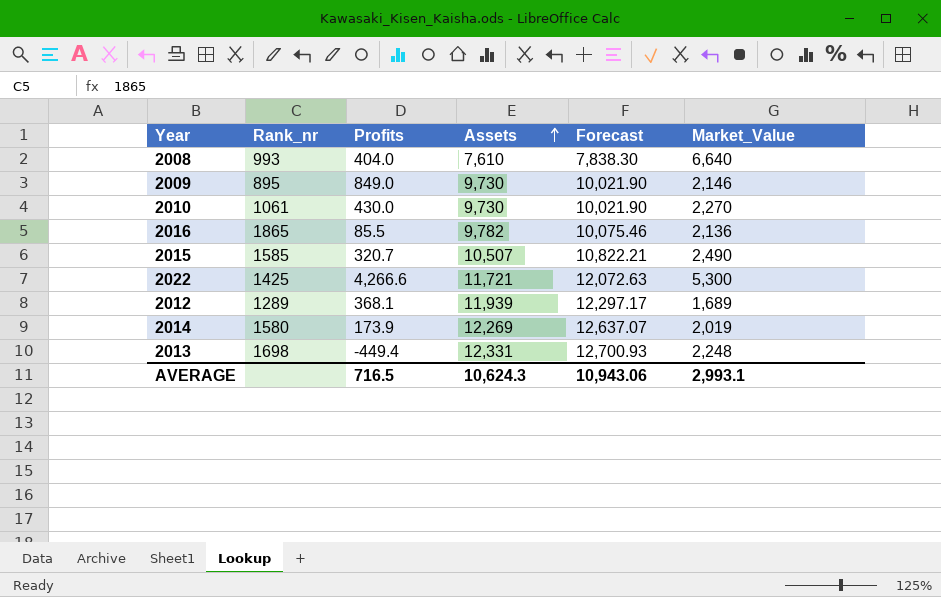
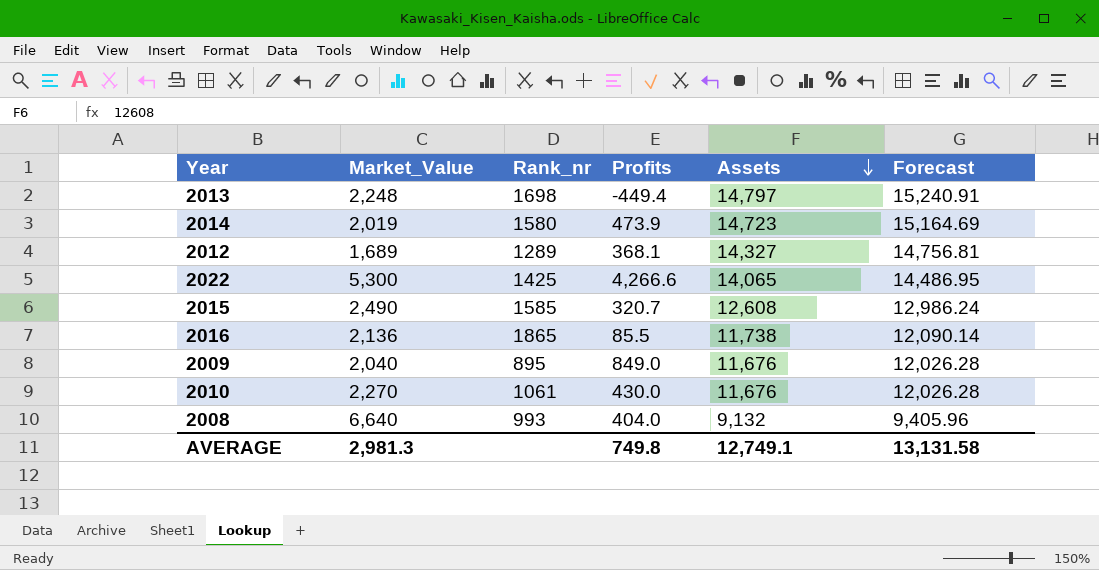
row order: Assets ascending -> Assets descending
column Market_Value | position: 6 -> 2
2013 | Assets: 12,331 -> 14,797
2013 | Forecast: 12,700.93 -> 15,240.91
2014 | Profits: 173.9 -> 473.9
2014 | Assets: 12,269 -> 14,723
2014 | Forecast: 12,637.07 -> 15,164.69
2012 | Assets: 11,939 -> 14,327
2012 | Forecast: 12,297.17 -> 14,756.81
2022 | Assets: 11,721 -> 14,065
2022 | Forecast: 12,072.63 -> 14,486.95
2015 | Assets: 10,507 -> 12,608
2015 | Forecast: 10,822.21 -> 12,986.24
2016 | Assets: 9,782 -> 11,738
2016 | Forecast: 10,075.46 -> 12,090.14
2009 | Market_Value: 2,146 -> 2,040
2009 | Assets: 9,730 -> 11,676
2009 | Forecast: 10,021.90 -> 12,026.28
2010 | Assets: 9,730 -> 11,676
2010 | Forecast: 10,021.90 -> 12,026.28
2008 | Assets: 7,610 -> 9,132
2008 | Forecast: 7,838.30 -> 9,405.96
AVERAGE | Market_Value: 2,993.1 -> 2,981.3
AVERAGE | Profits: 716.5 -> 749.8
AVERAGE | Assets: 10,624.3 -> 12,749.1
AVERAGE | Forecast: 10,943.06 -> 13,131.58

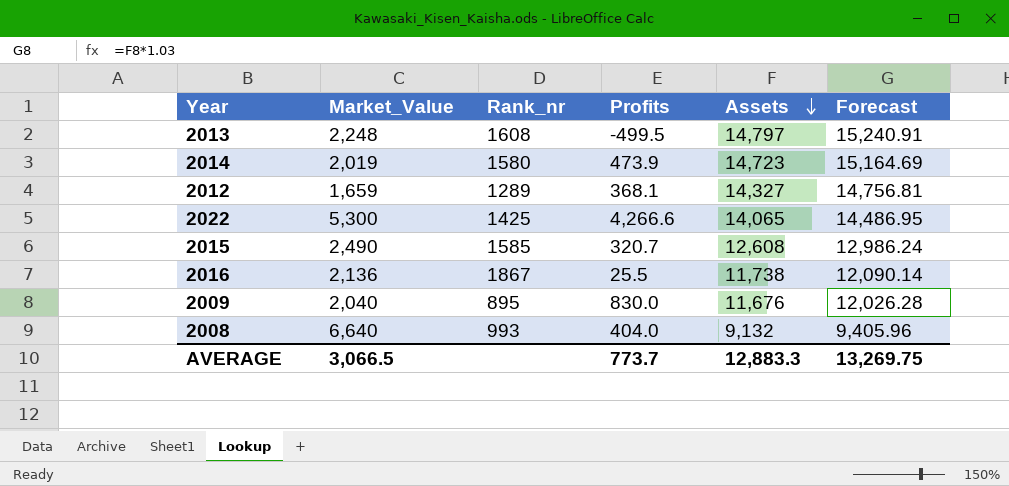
row 2010: 2,270 | 1061 | 430.0 | 11,676 | 12,026.28 -> none
2013 | Rank_nr: 1698 -> 1608
2013 | Profits: -449.4 -> -499.5
2012 | Market_Value: 1,689 -> 1,659
2016 | Rank_nr: 1865 -> 1867
2016 | Profits: 85.5 -> 25.5
2009 | Profits: 849.0 -> 830.0
AVERAGE | Market_Value: 2,981.3 -> 3,066.5
AVERAGE | Profits: 749.8 -> 773.7
AVERAGE | Assets: 12,749.1 -> 12,883.3
AVERAGE | Forecast: 13,131.58 -> 13,269.75

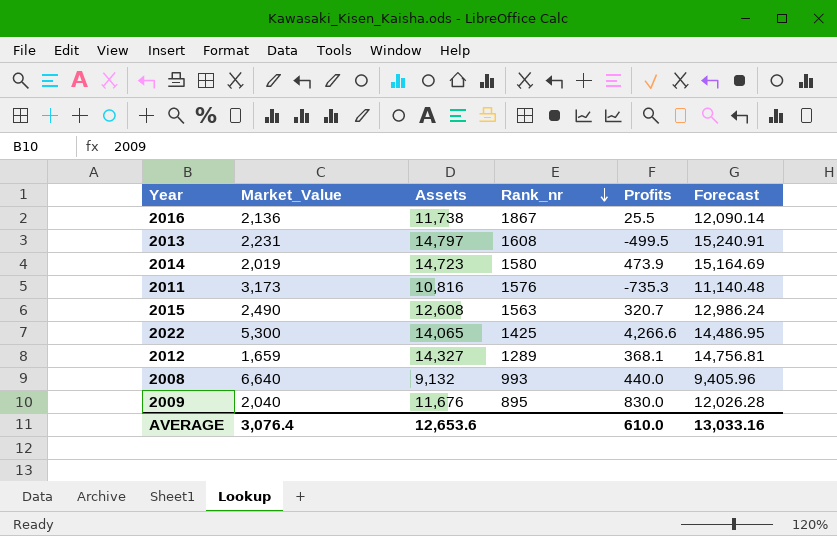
row order: Assets descending -> Rank_nr descending
column Assets | position: 5 -> 3
2013 | Market_Value: 2,248 -> 2,231
row 2011: none -> 3,173 | 10,816 | 1576 | -735.3 | 11,140.48
2015 | Rank_nr: 1585 -> 1563
2008 | Profits: 404.0 -> 440.0
AVERAGE | Market_Value: 3,066.5 -> 3,076.4
AVERAGE | Assets: 12,883.3 -> 12,653.6
AVERAGE | Profits: 773.7 -> 610.0
AVERAGE | Forecast: 13,269.75 -> 13,033.16

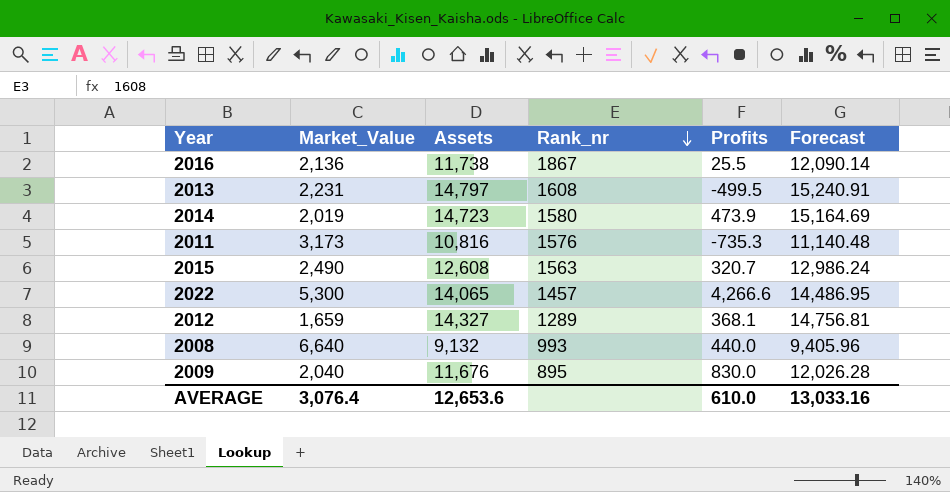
2022 | Rank_nr: 1425 -> 1457

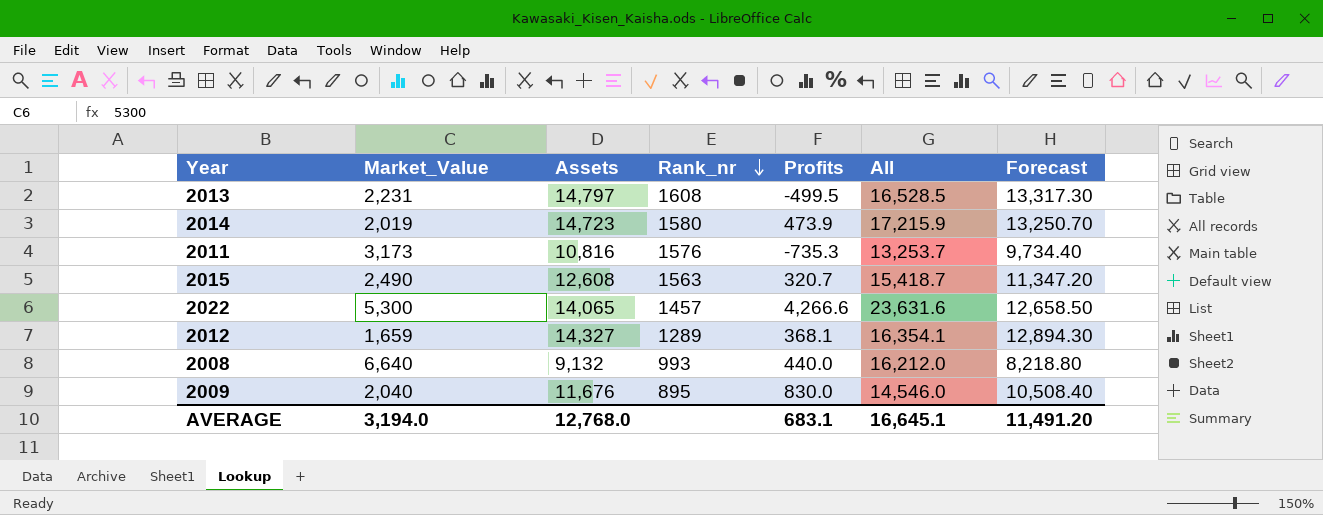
column All | formula: none -> [Market_Value] + [Assets] + [Profits]
column Forecast | formula: [Assets] * 1.03 -> [Assets] * 0.9
row 2016: 2,136 | 11,738 | 1867 | 25.5 | 12,090.14 -> none
AVERAGE | Market_Value: 3,076.4 -> 3,194.0
AVERAGE | Assets: 12,653.6 -> 12,768.0
AVERAGE | Profits: 610.0 -> 683.1
AVERAGE | Forecast: 13,033.16 -> 11,491.20

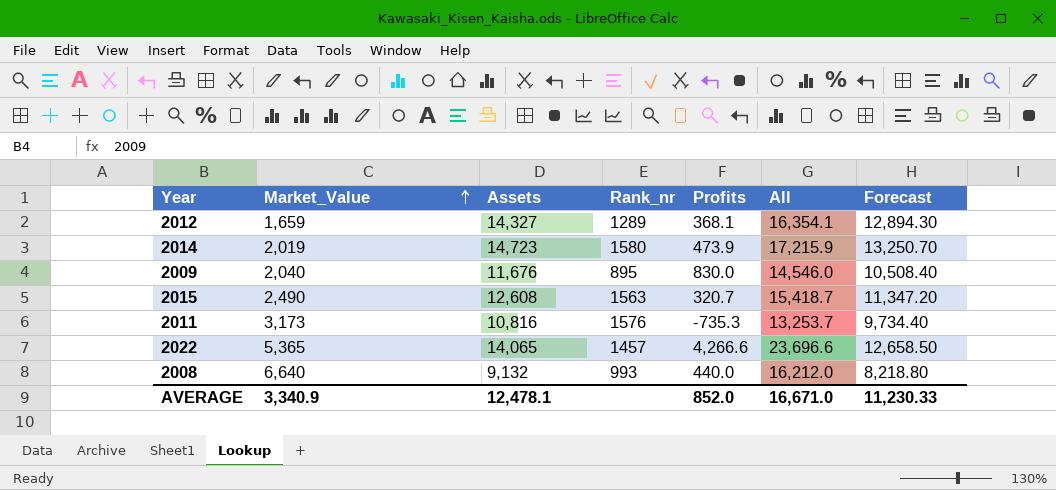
row order: Rank_nr descending -> Market_Value ascending
row 2013: 2,231 | 14,797 | 1608 | -499.5 | 16,528.5 | 13,317.30 -> none
2022 | Market_Value: 5,300 -> 5,365
2022 | All: 23,631.6 -> 23,696.6
AVERAGE | Market_Value: 3,194.0 -> 3,340.9
AVERAGE | Assets: 12,768.0 -> 12,478.1
AVERAGE | Profits: 683.1 -> 852.0
AVERAGE | All: 16,645.1 -> 16,671.0
AVERAGE | Forecast: 11,491.20 -> 11,230.33

